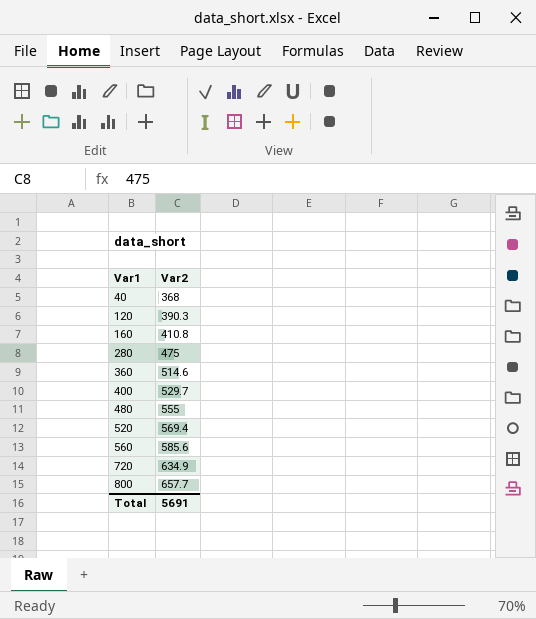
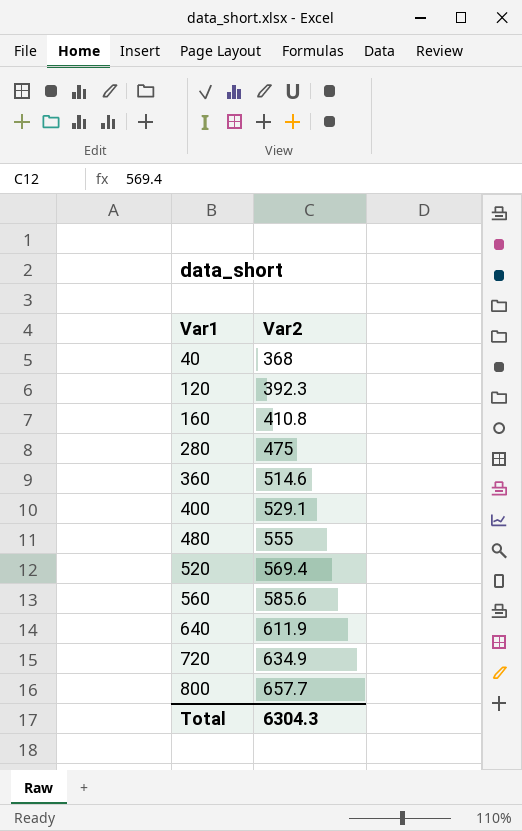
120 | Var2: 390.3 -> 392.3
400 | Var2: 529.7 -> 529.1
row 640: none -> 611.9
Total | Var2: 5691 -> 6304.3

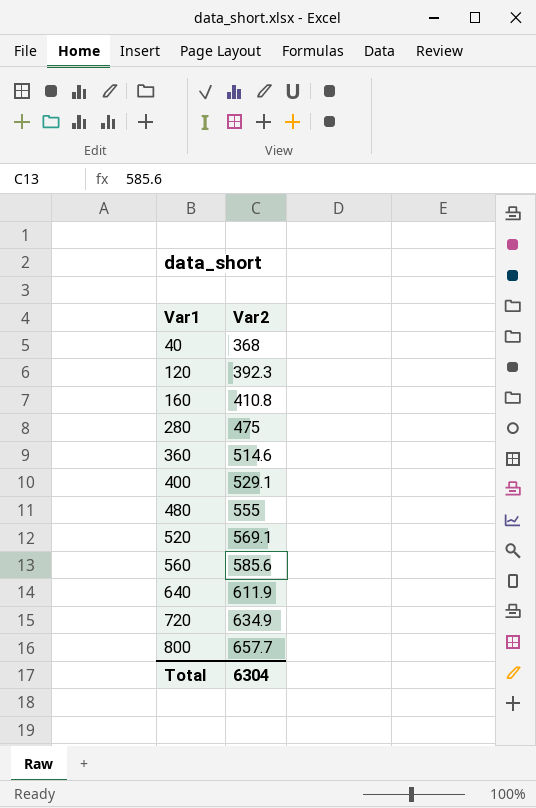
520 | Var2: 569.4 -> 569.1
Total | Var2: 6304.3 -> 6304

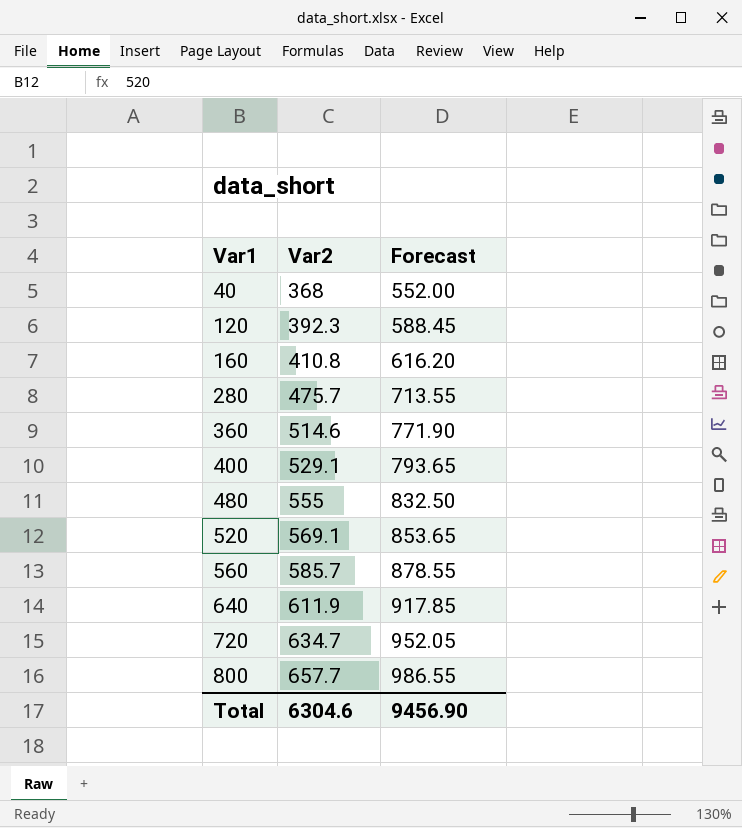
column Forecast | formula: none -> [Var2] * 1.5
280 | Var2: 475 -> 475.7
560 | Var2: 585.6 -> 585.7
720 | Var2: 634.9 -> 634.7
Total | Var2: 6304 -> 6304.6

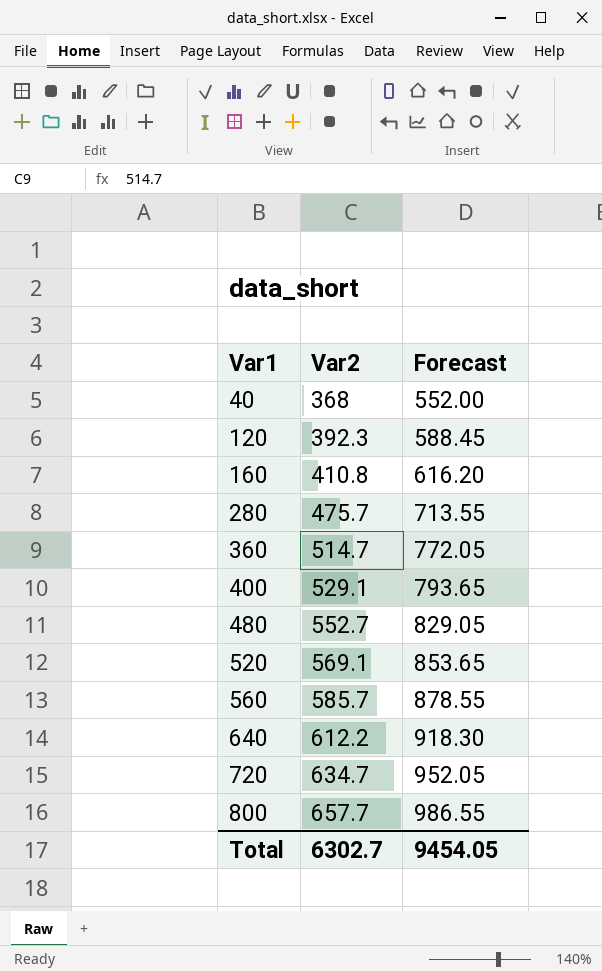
360 | Var2: 514.6 -> 514.7
360 | Forecast: 771.90 -> 772.05
480 | Var2: 555 -> 552.7
480 | Forecast: 832.50 -> 829.05
640 | Var2: 611.9 -> 612.2
640 | Forecast: 917.85 -> 918.30
Total | Var2: 6304.6 -> 6302.7
Total | Forecast: 9456.90 -> 9454.05

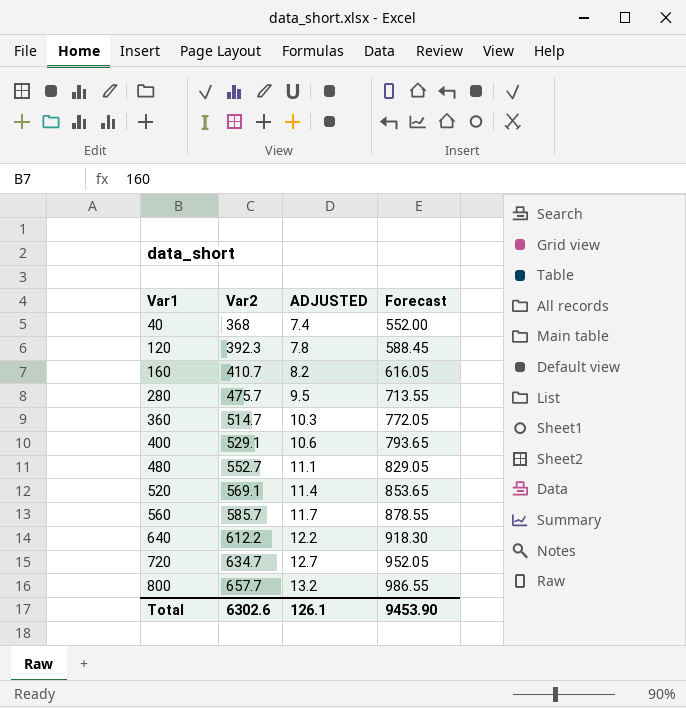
column ADJUSTED | formula: none -> [Var2] * 0.02
160 | Var2: 410.8 -> 410.7
160 | Forecast: 616.20 -> 616.05
Total | Var2: 6302.7 -> 6302.6
Total | Forecast: 9454.05 -> 9453.90

